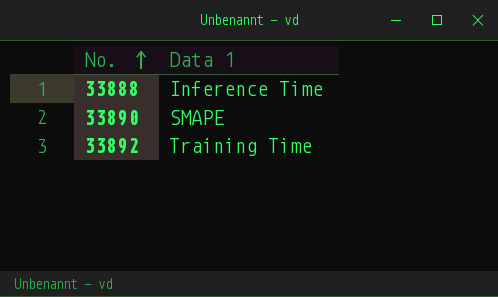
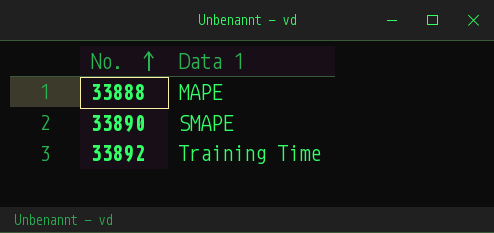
33888 | Data 1: Inference Time -> MAPE

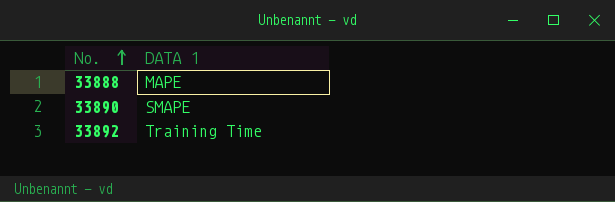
column name: Data 1 -> DATA 1

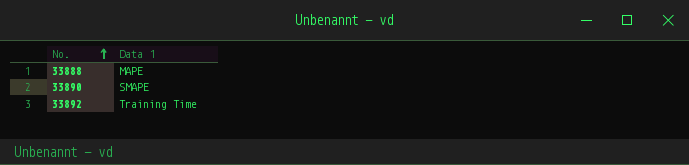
column name: DATA 1 -> Data 1

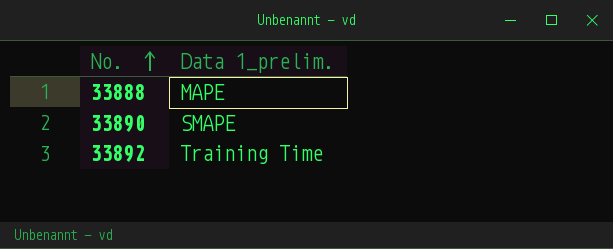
column name: Data 1 -> Data 1_prelim.

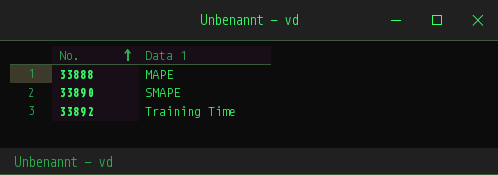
column name: Data 1_prelim. -> Data 1

